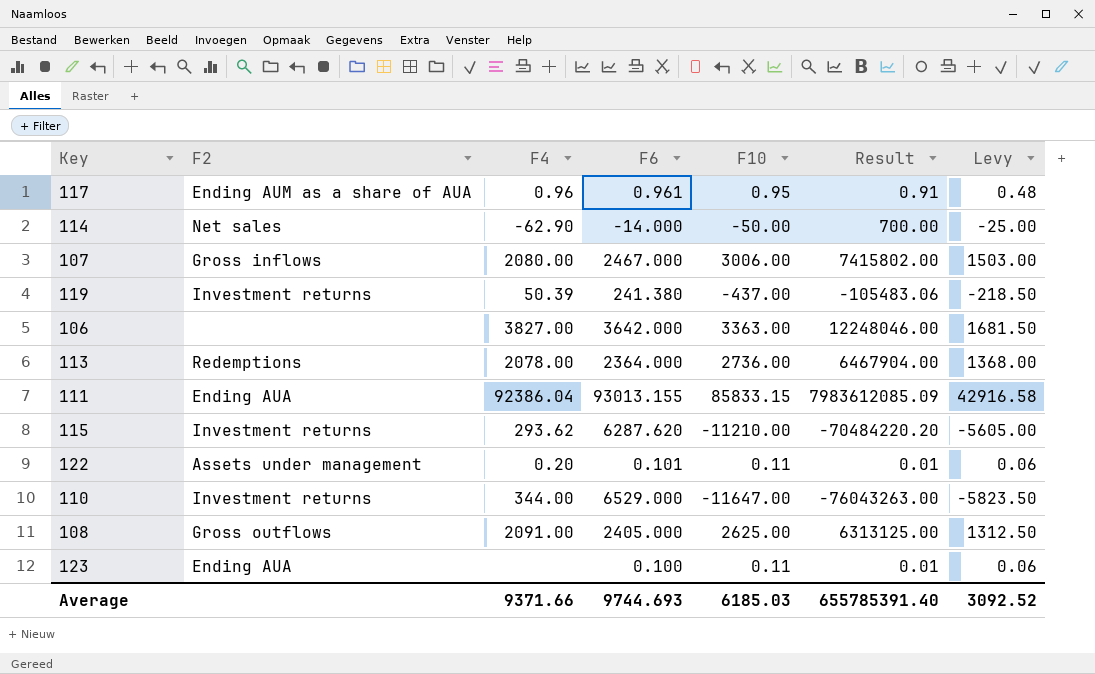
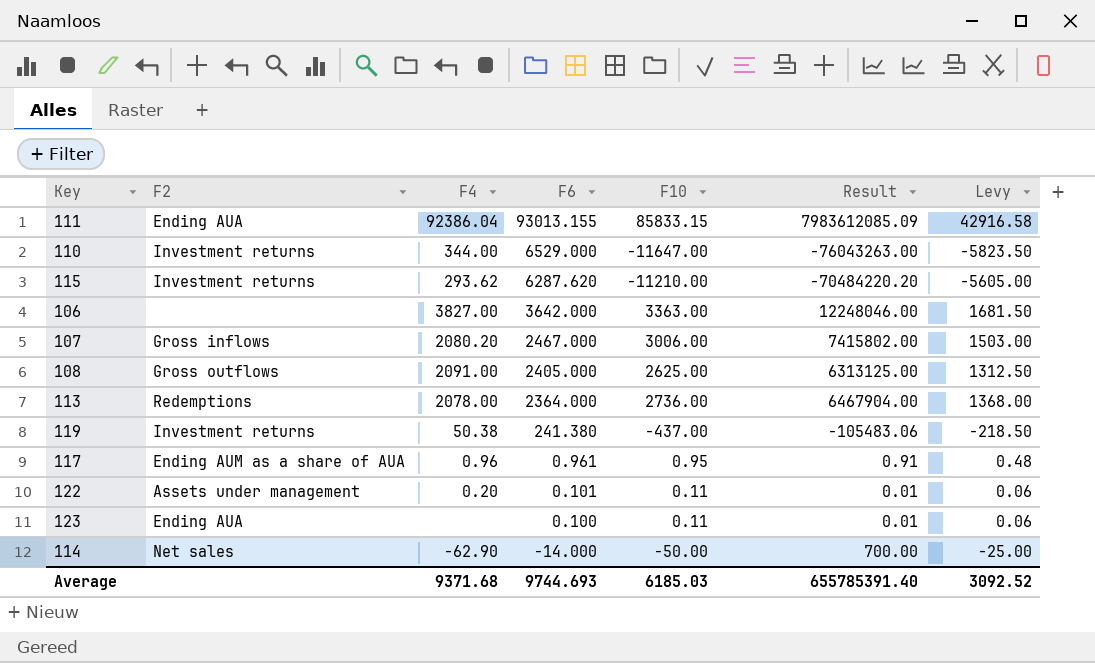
row order: none -> F6 descending
107 | F4: 2080.00 -> 2080.20
119 | F4: 50.39 -> 50.38
Average | F4: 9371.66 -> 9371.68

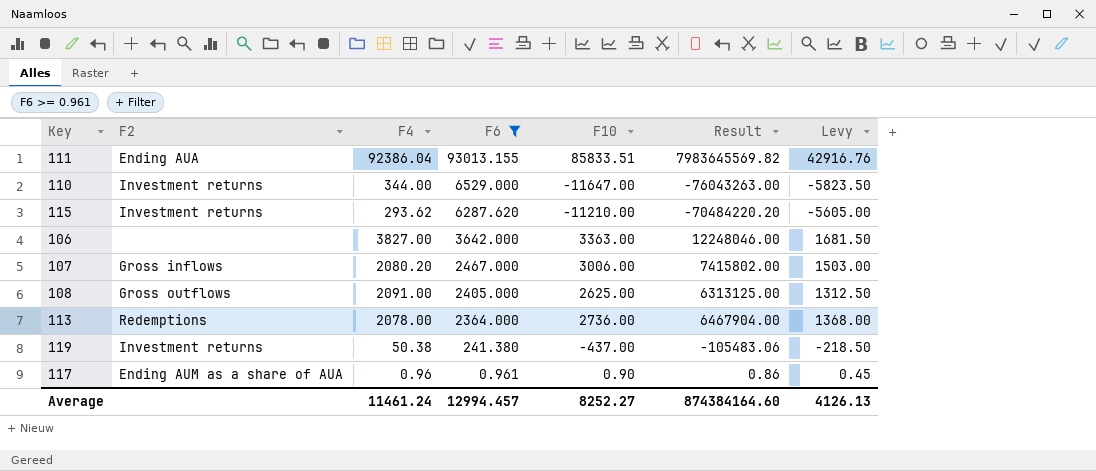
filter: none -> F6 >= 0.961
111 | F10: 85833.15 -> 85833.51
111 | Result: 7983612085.09 -> 7983645569.82
111 | Levy: 42916.58 -> 42916.76
117 | F10: 0.95 -> 0.90
117 | Result: 0.91 -> 0.86
117 | Levy: 0.48 -> 0.45
Average | F4: 9371.68 -> 11461.24
Average | F6: 9744.693 -> 12994.457
Average | F10: 6185.03 -> 8252.27
Average | Result: 655785391.40 -> 874384164.60
Average | Levy: 3092.52 -> 4126.13

